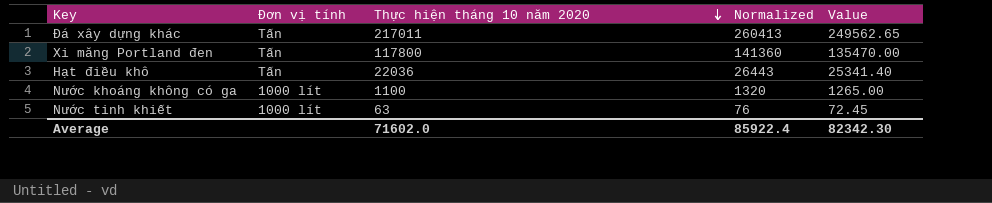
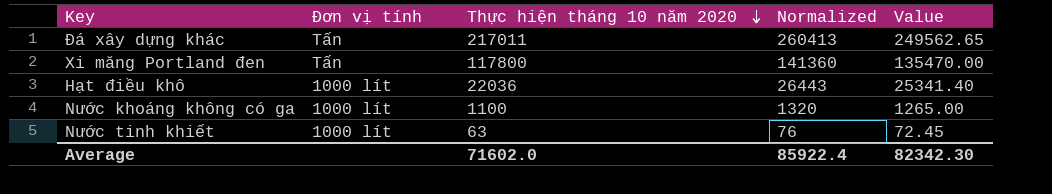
Hạt điều khô | Đơn vị tính: Tấn -> 1000 lít

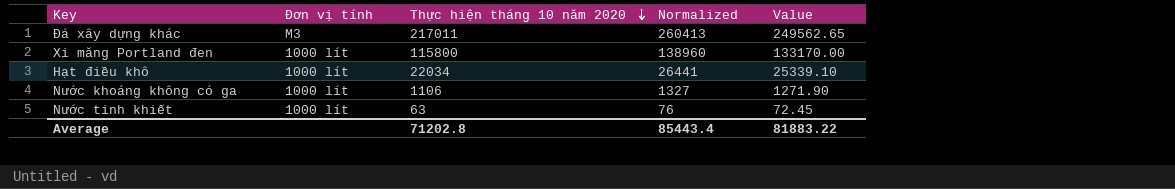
Đá xây dựng khác | Đơn vị tính: Tấn -> M3
Xi măng Portland đen | Đơn vị tính: Tấn -> 1000 lít
Xi măng Portland đen | Thực hiện tháng 10 năm 2020: 117800 -> 115800
Xi măng Portland đen | Normalized: 141360 -> 138960
Xi măng Portland đen | Value: 135470.00 -> 133170.00
Hạt điều khô | Thực hiện tháng 10 năm 2020: 22036 -> 22034
Hạt điều khô | Normalized: 26443 -> 26441
Hạt điều khô | Value: 25341.40 -> 25339.10
Nước khoáng không có ga | Thực hiện tháng 10 năm 2020: 1100 -> 1106
Nước khoáng không có ga | Normalized: 1320 -> 1327
Nước khoáng không có ga | Value: 1265.00 -> 1271.90
Average | Thực hiện tháng 10 năm 2020: 71602.0 -> 71202.8
Average | Normalized: 85922.4 -> 85443.4
Average | Value: 82342.30 -> 81883.22

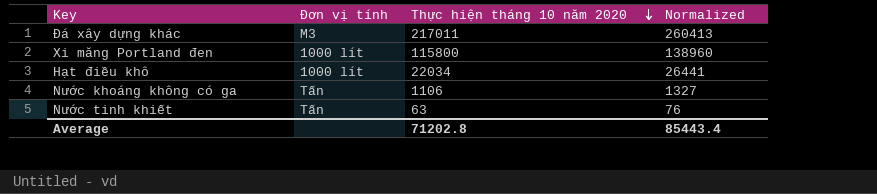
column Value | formula: [Thực hiện tháng 10 năm 2020] * 1.15 -> none
Nước khoáng không có ga | Đơn vị tính: 1000 lít -> Tấn
Nước tinh khiết | Đơn vị tính: 1000 lít -> Tấn

